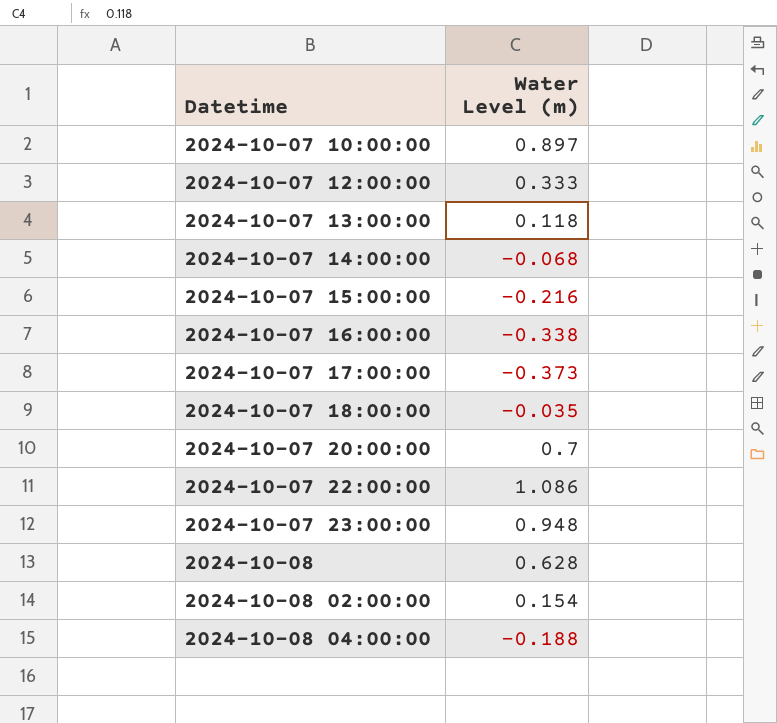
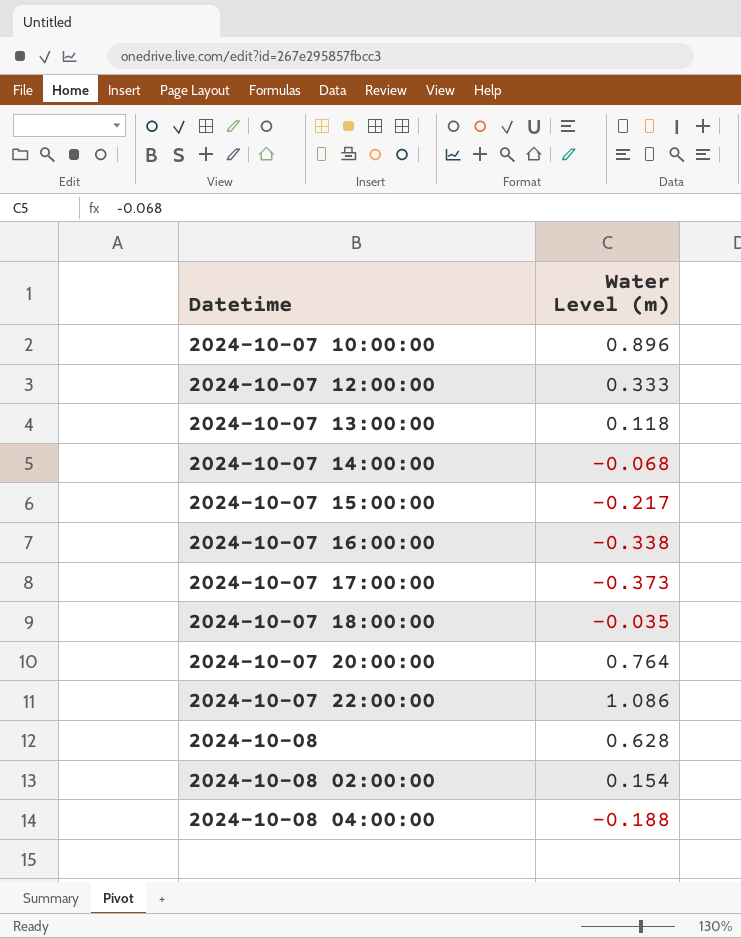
row 2024-10-07 23:00:00: 0.948 -> none
2024-10-07 10:00:00 | Water Level (m): 0.897 -> 0.896
2024-10-07 15:00:00 | Water Level (m): -0.216 -> -0.217
2024-10-07 20:00:00 | Water Level (m): 0.7 -> 0.764

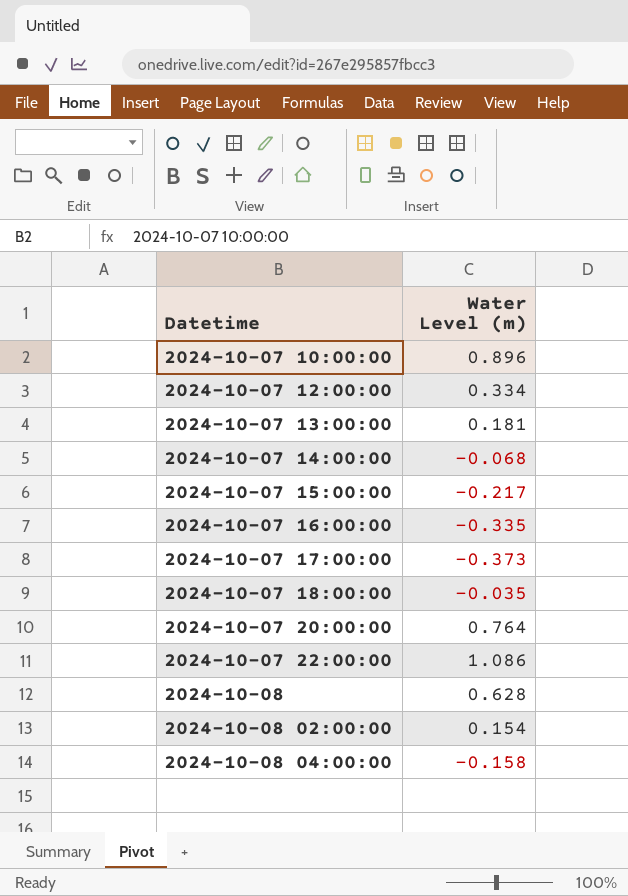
2024-10-07 12:00:00 | Water Level (m): 0.333 -> 0.334
2024-10-07 13:00:00 | Water Level (m): 0.118 -> 0.181
2024-10-07 16:00:00 | Water Level (m): -0.338 -> -0.335
2024-10-08 04:00:00 | Water Level (m): -0.188 -> -0.158

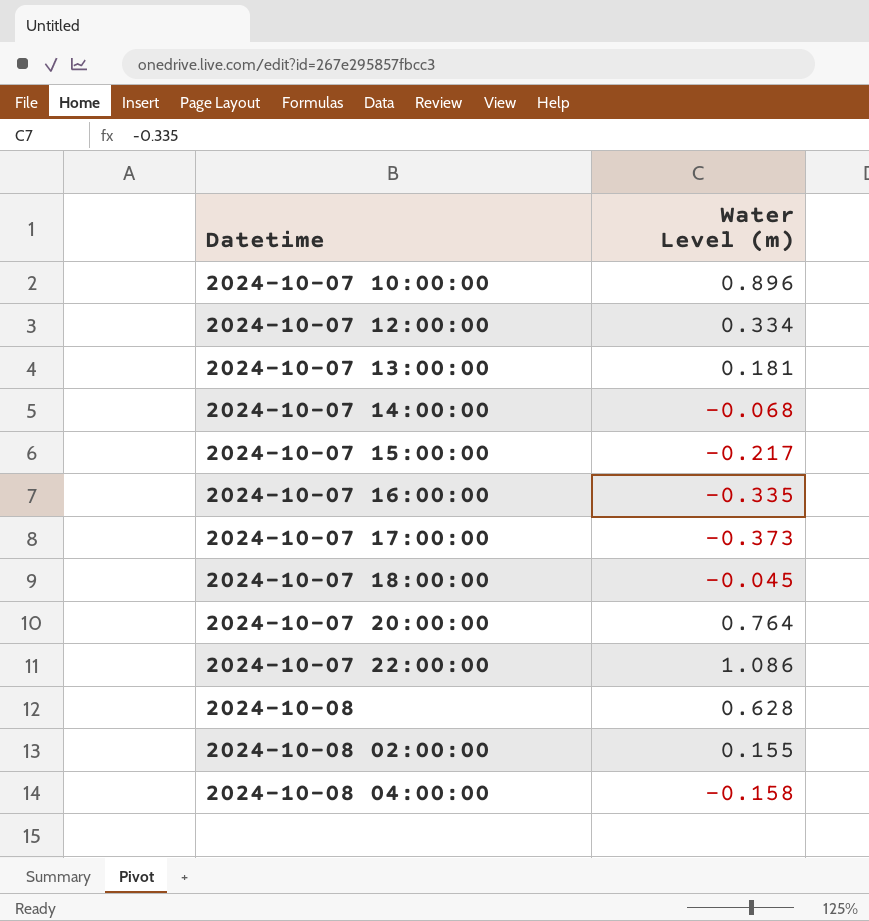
2024-10-07 18:00:00 | Water Level (m): -0.035 -> -0.045
2024-10-08 02:00:00 | Water Level (m): 0.154 -> 0.155

